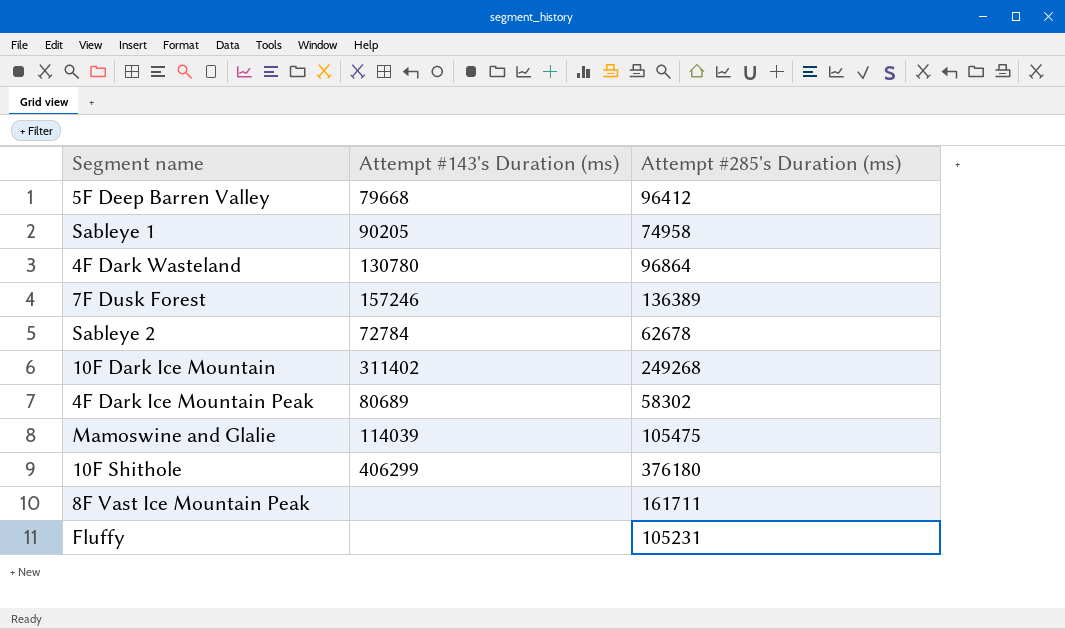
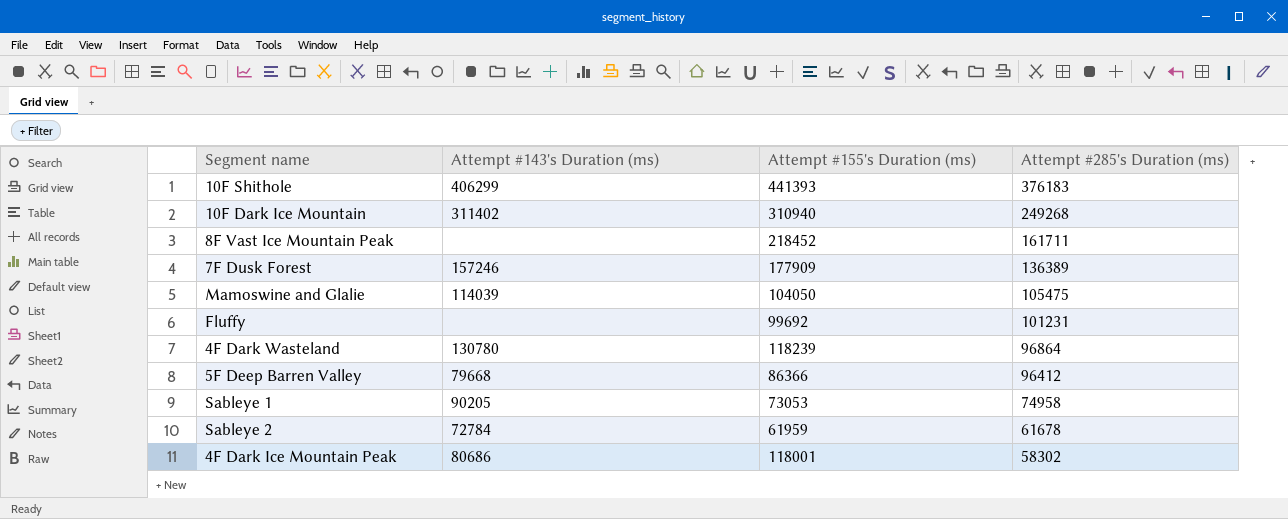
row order: none -> Attempt #285's Duration (ms) descending
column Attempt #155's Duration (ms) | position: none -> 3
10F Shithole | Attempt #285's Duration (ms): 376180 -> 376183
Fluffy | Attempt #285's Duration (ms): 105231 -> 101231
Sableye 2 | Attempt #285's Duration (ms): 62678 -> 61678
4F Dark Ice Mountain Peak | Attempt #143's Duration (ms): 80689 -> 80686

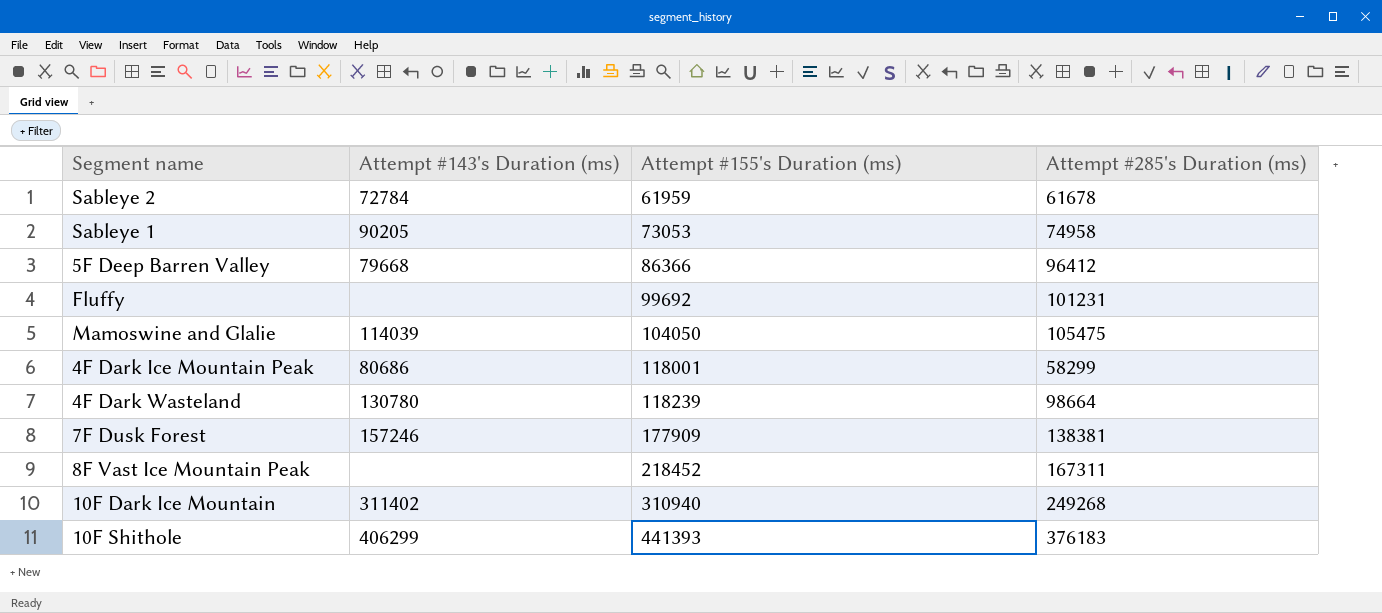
row order: Attempt #285's Duration (ms) descending -> Attempt #155's Duration (ms) ascending
4F Dark Ice Mountain Peak | Attempt #285's Duration (ms): 58302 -> 58299
4F Dark Wasteland | Attempt #285's Duration (ms): 96864 -> 98664
7F Dusk Forest | Attempt #285's Duration (ms): 136389 -> 138381
8F Vast Ice Mountain Peak | Attempt #285's Duration (ms): 161711 -> 167311

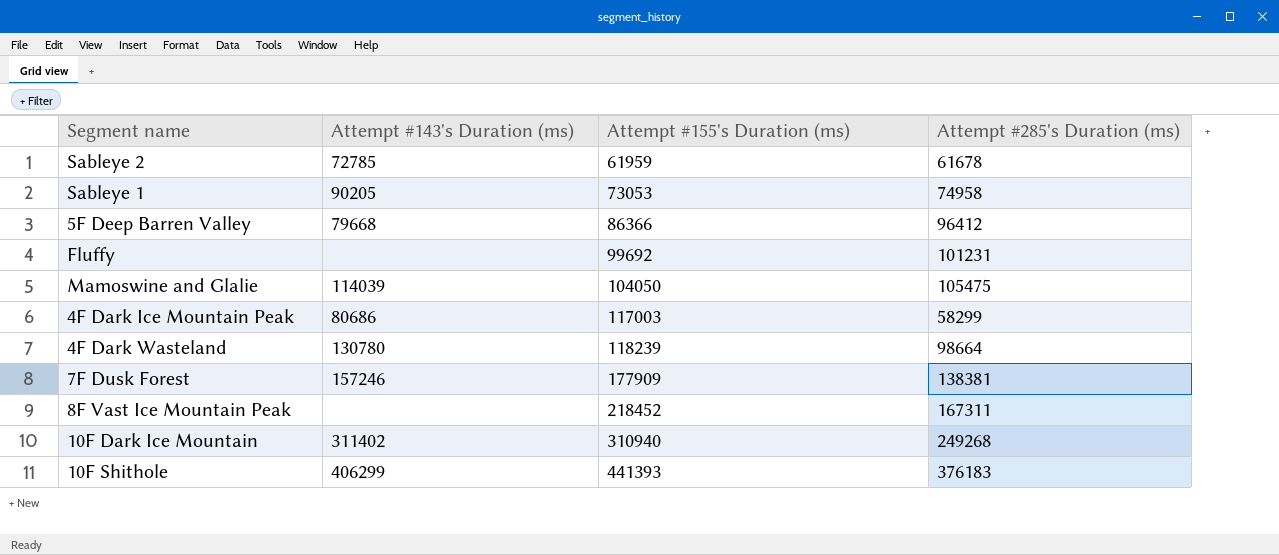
Sableye 2 | Attempt #143's Duration (ms): 72784 -> 72785
4F Dark Ice Mountain Peak | Attempt #155's Duration (ms): 118001 -> 117003

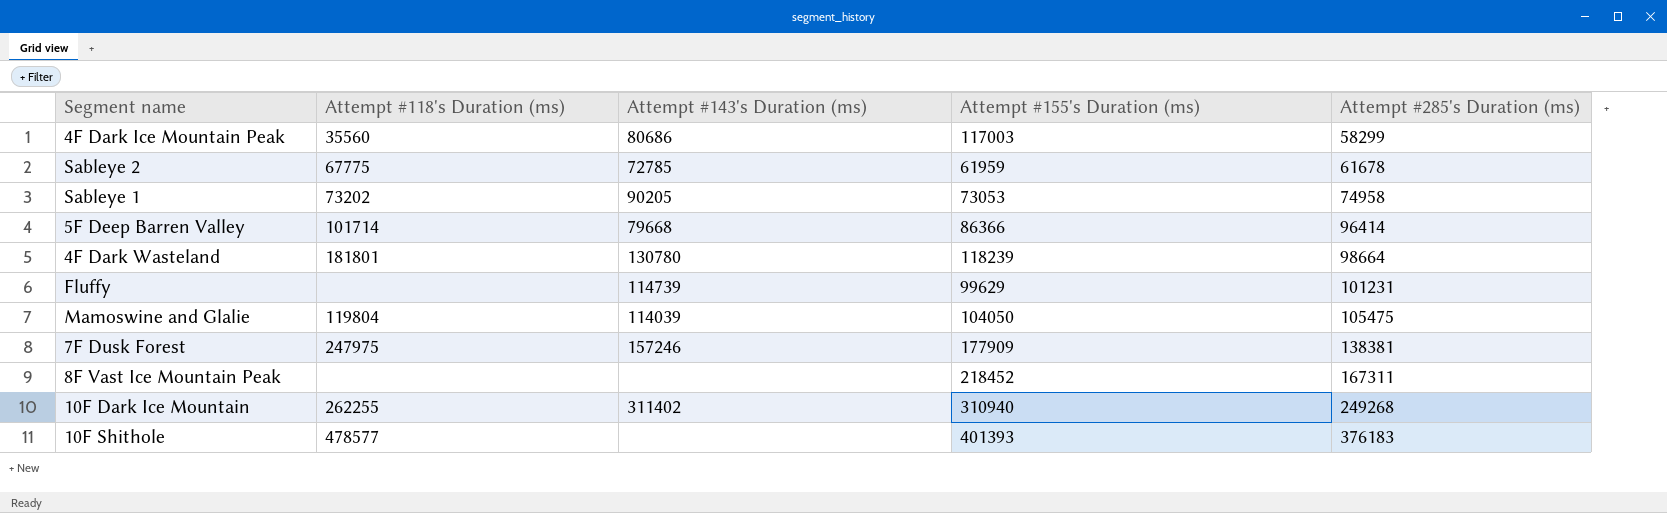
row order: Attempt #155's Duration (ms) ascending -> Attempt #285's Duration (ms) ascending
column Attempt #118's Duration (ms) | position: none -> 2
5F Deep Barren Valley | Attempt #285's Duration (ms): 96412 -> 96414
Fluffy | Attempt #143's Duration (ms): none -> 114739
Fluffy | Attempt #155's Duration (ms): 99692 -> 99629
10F Shithole | Attempt #143's Duration (ms): 406299 -> none
10F Shithole | Attempt #155's Duration (ms): 441393 -> 401393

